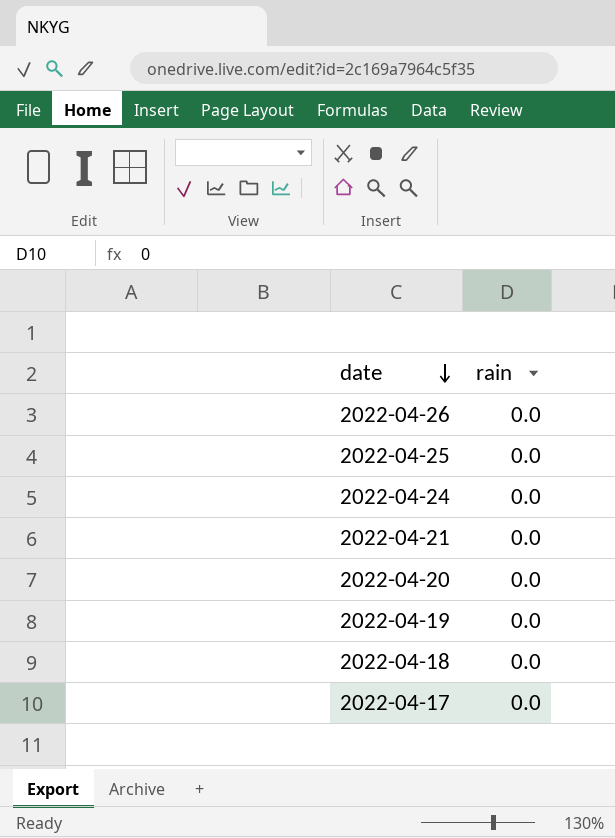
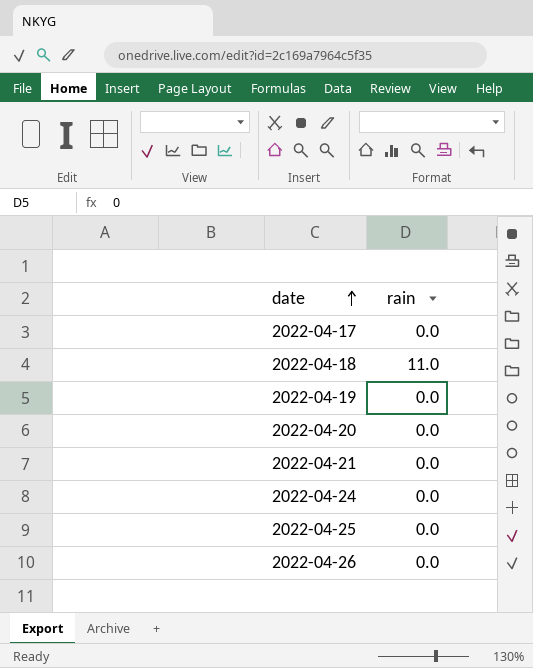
row order: date descending -> date ascending
2022-04-18 | rain: 0.0 -> 11.0

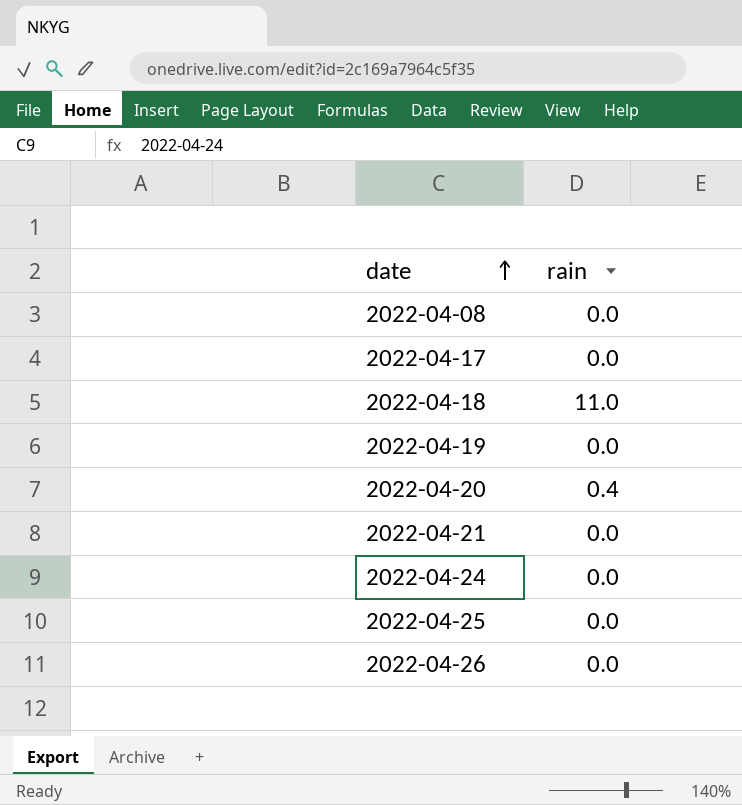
row 2022-04-08: none -> 0.0
2022-04-20 | rain: 0.0 -> 0.4

